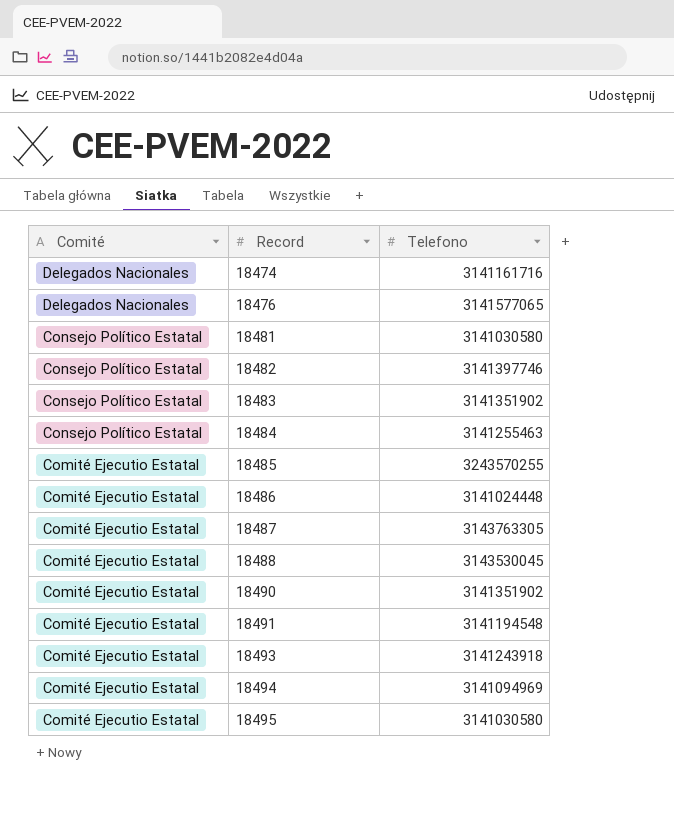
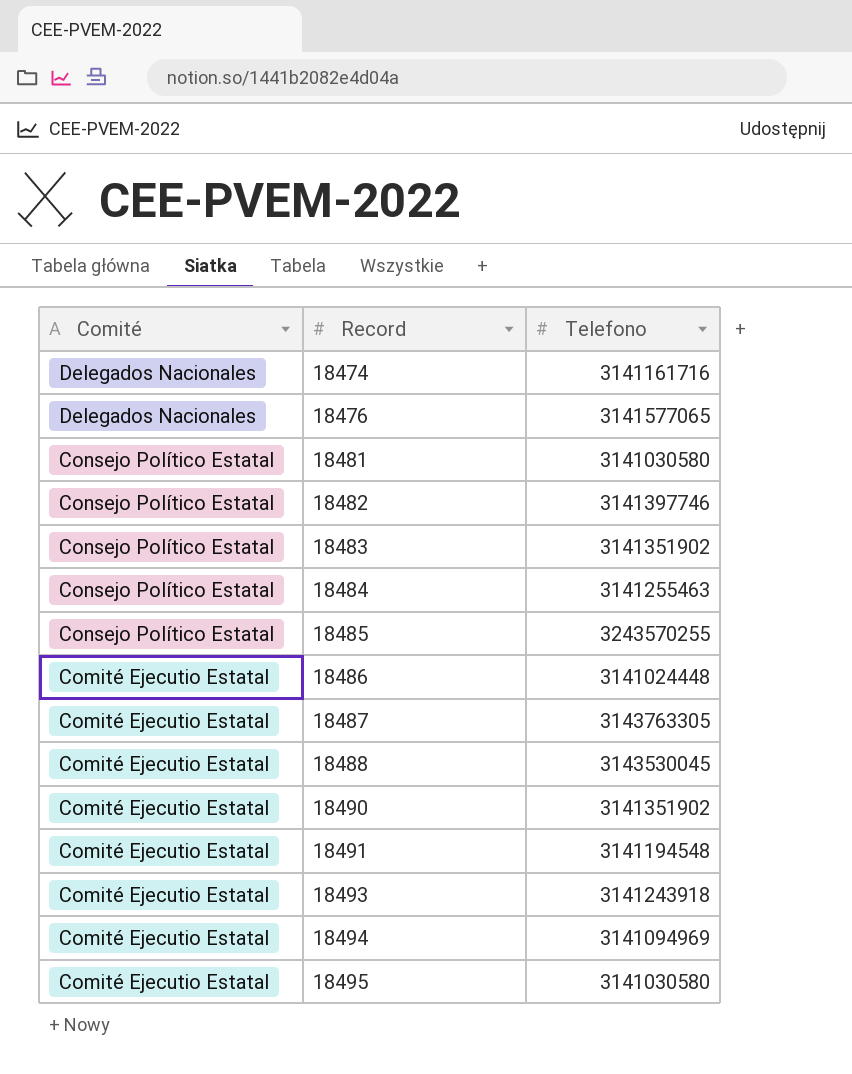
18485 | Comité: Comité Ejecutio Estatal -> Consejo Político Estatal

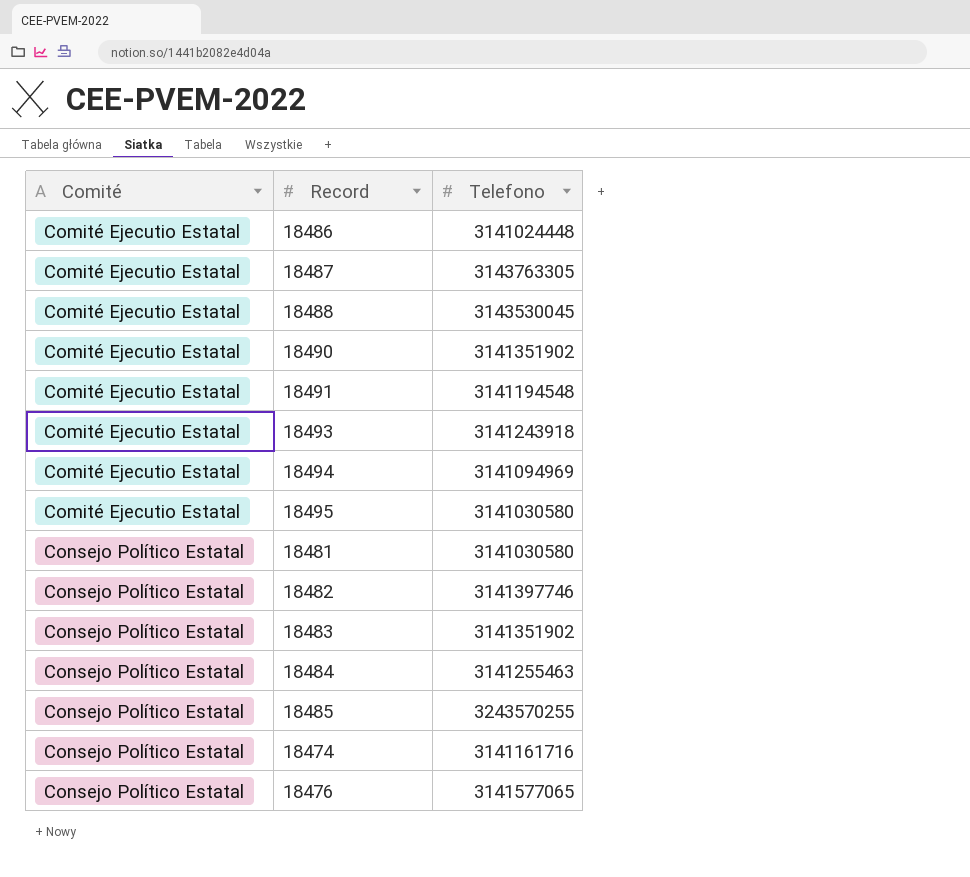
row order: Comité descending -> Comité ascending
18474 | Comité: Delegados Nacionales -> Consejo Político Estatal
18476 | Comité: Delegados Nacionales -> Consejo Político Estatal

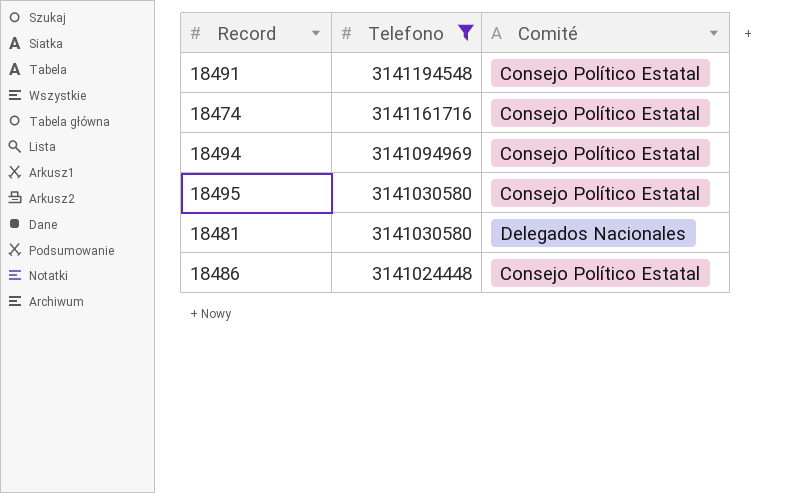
filter: none -> Telefono <= 3141194548
row order: Comité ascending -> Telefono descending
column Comité | position: 1 -> 3
18491 | Comité: Comité Ejecutio Estatal -> Consejo Político Estatal
18494 | Comité: Comité Ejecutio Estatal -> Consejo Político Estatal
18495 | Comité: Comité Ejecutio Estatal -> Consejo Político Estatal
18481 | Comité: Consejo Político Estatal -> Delegados Nacionales
18486 | Comité: Comité Ejecutio Estatal -> Consejo Político Estatal

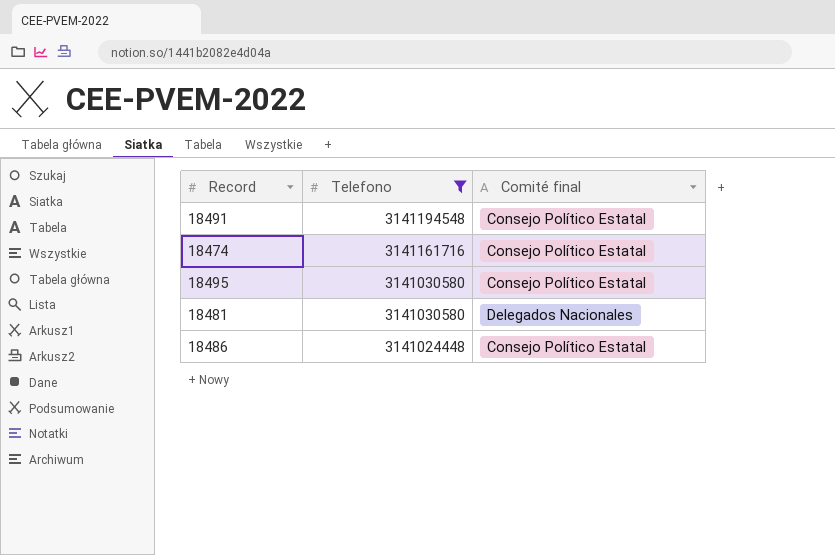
column name: Comité -> Comité final
row 18494: 3141094969 | Consejo Político Estatal -> none

